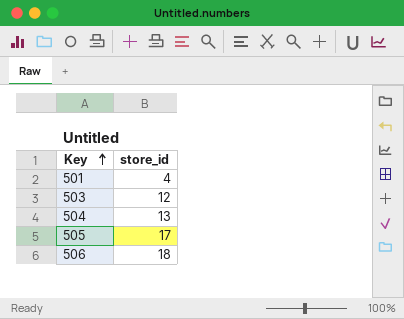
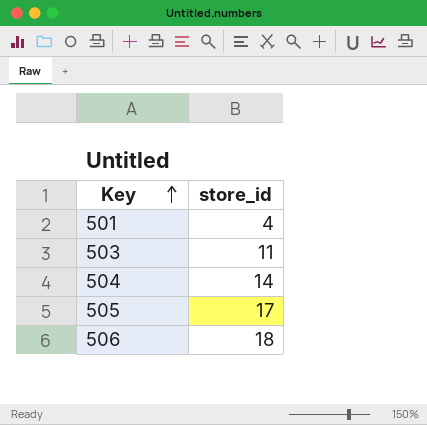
503 | store_id: 12 -> 11
504 | store_id: 13 -> 14

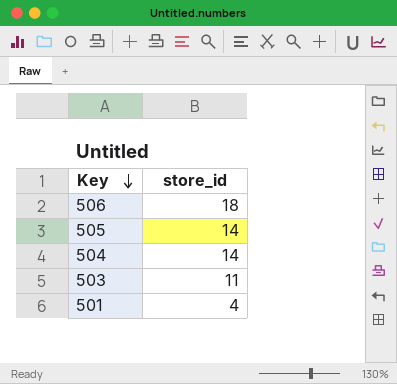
row order: Key ascending -> Key descending
505 | store_id: 17 -> 14

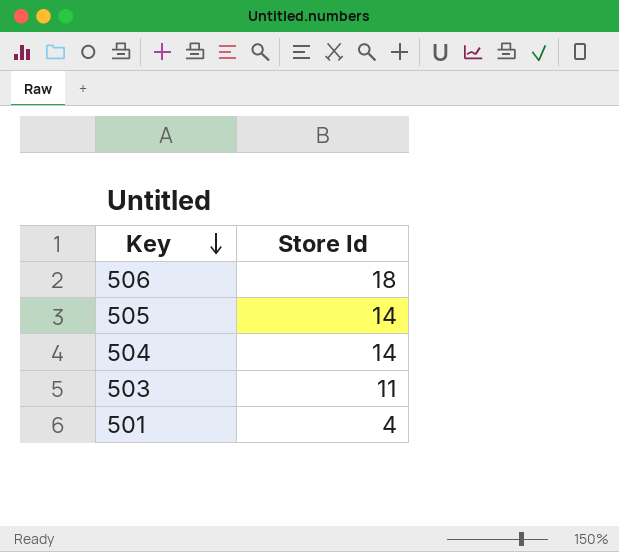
column name: store_id -> Store Id

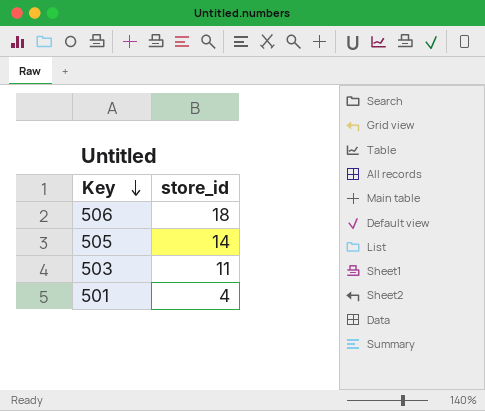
column name: Store Id -> store_id
row 504: 14 -> none

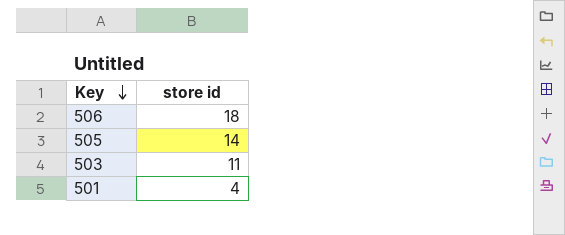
column name: store_id -> store id

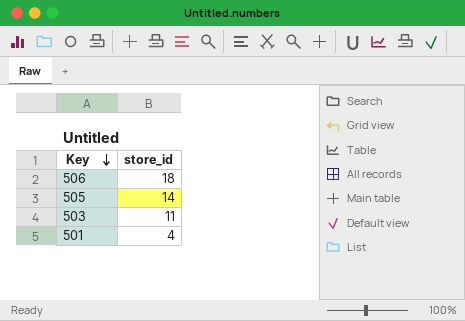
column name: store id -> store_id

